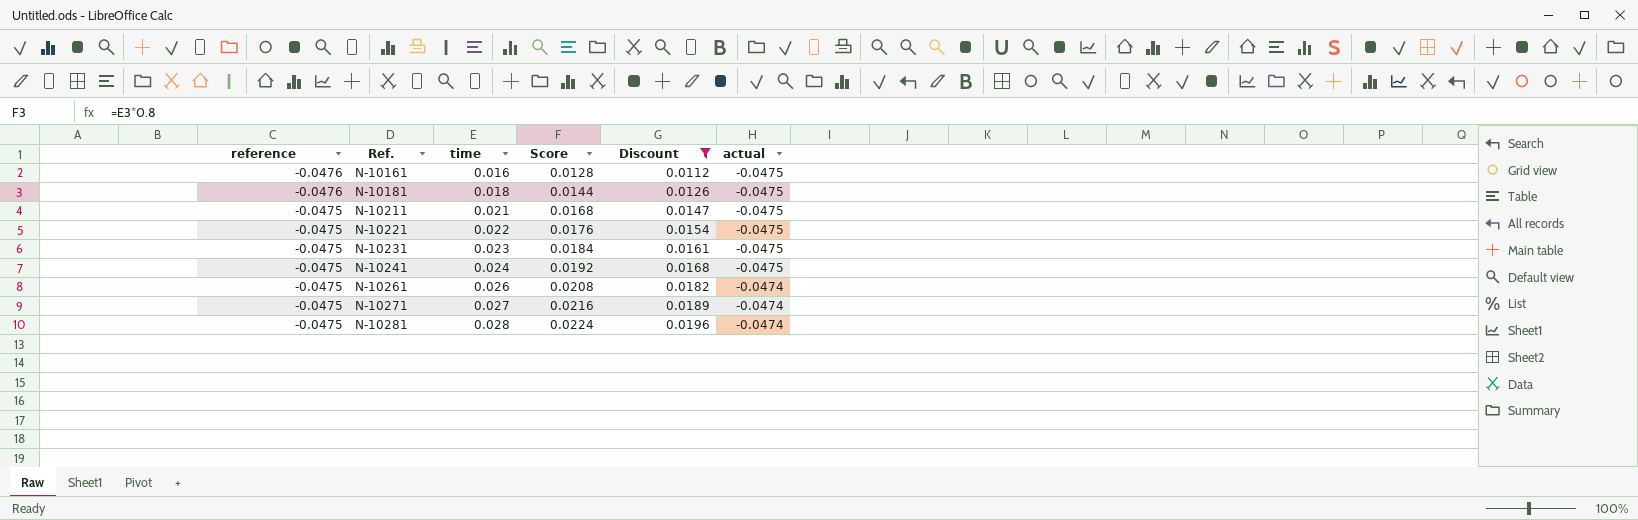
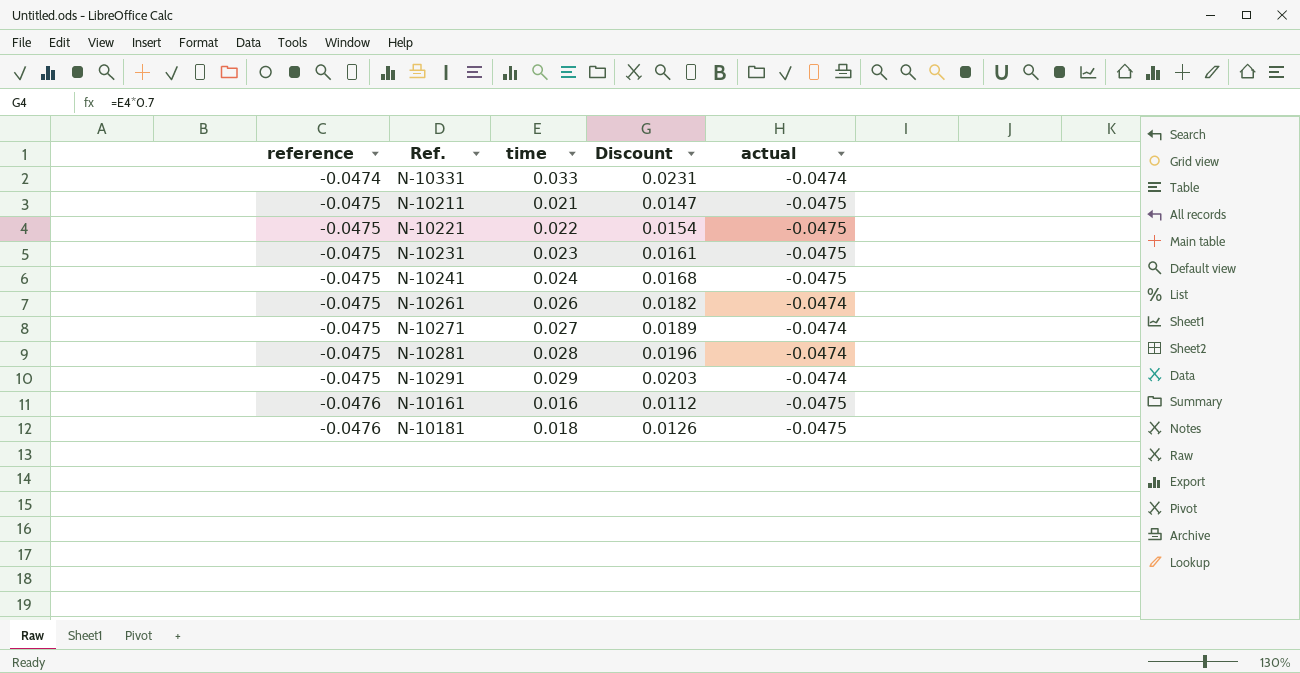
filter: Discount <= 0.0196 -> none
row order: reference ascending -> reference descending
column Score | formula: [time] * 0.8 -> none

